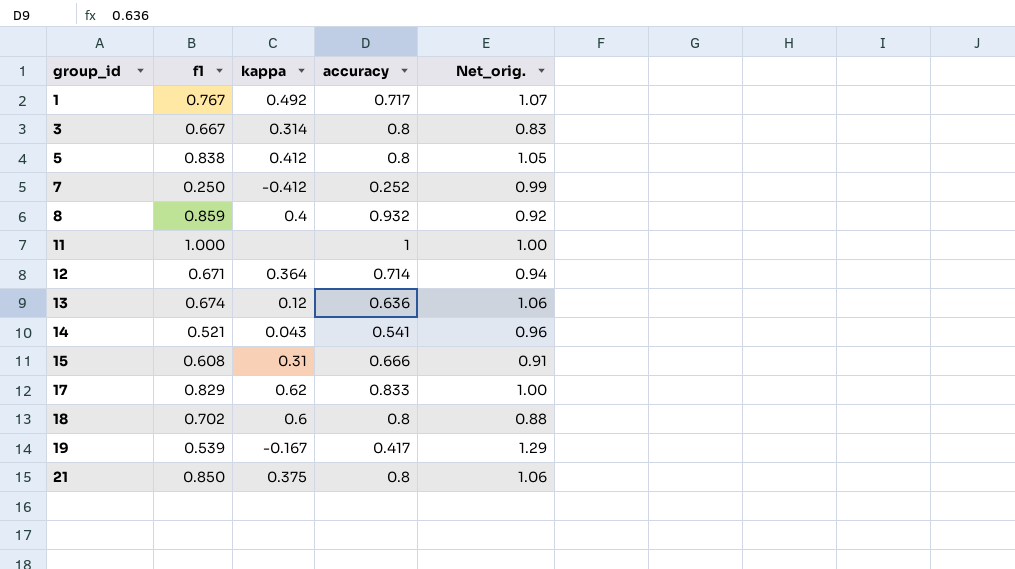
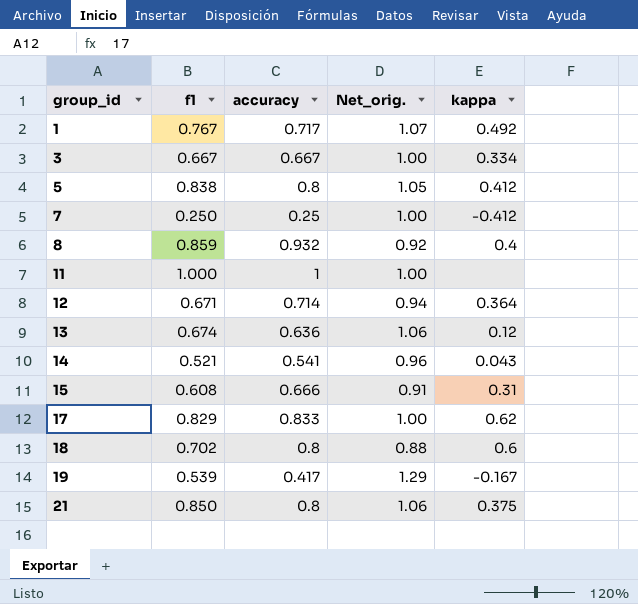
column kappa | position: 3 -> 5
3 | accuracy: 0.8 -> 0.667
3 | Net_orig.: 0.83 -> 1.00
3 | kappa: 0.314 -> 0.334
7 | accuracy: 0.252 -> 0.25
7 | Net_orig.: 0.99 -> 1.00

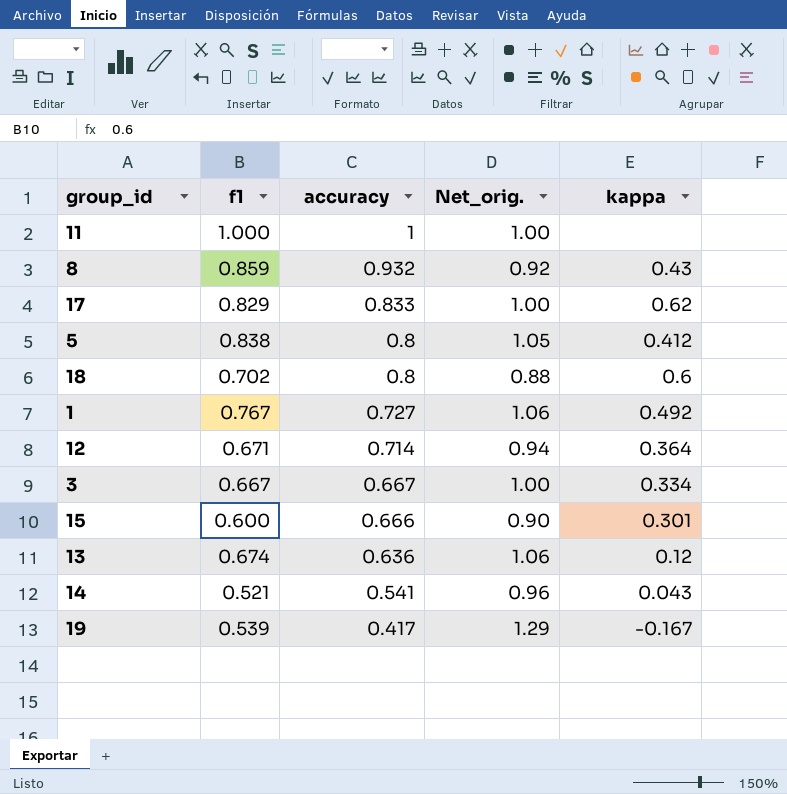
row order: group_id ascending -> accuracy descending
row 7: 0.250 | 0.25 | 1.00 | -0.412 -> none
row 21: 0.850 | 0.8 | 1.06 | 0.375 -> none
8 | kappa: 0.4 -> 0.43
1 | accuracy: 0.717 -> 0.727
1 | Net_orig.: 1.07 -> 1.06
15 | f1: 0.608 -> 0.600
15 | Net_orig.: 0.91 -> 0.90
15 | kappa: 0.31 -> 0.301

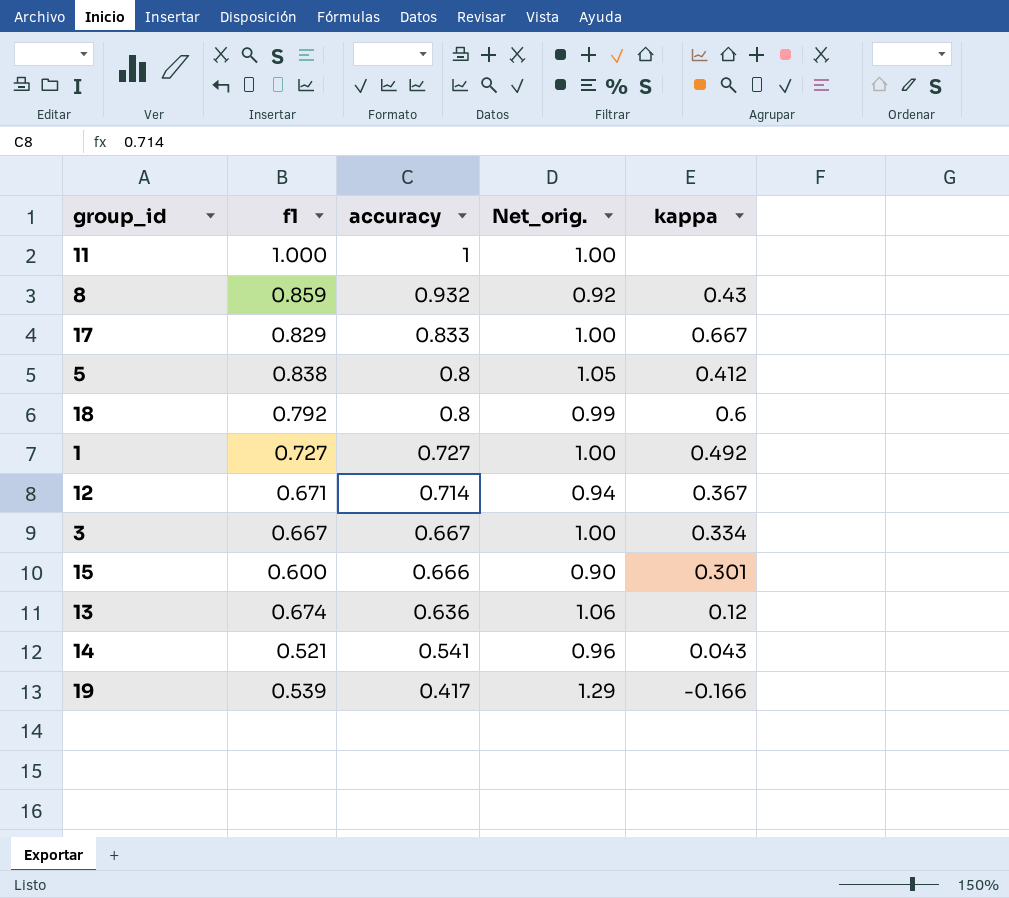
17 | kappa: 0.62 -> 0.667
18 | f1: 0.702 -> 0.792
18 | Net_orig.: 0.88 -> 0.99
1 | f1: 0.767 -> 0.727
1 | Net_orig.: 1.06 -> 1.00
12 | kappa: 0.364 -> 0.367
19 | kappa: -0.167 -> -0.166

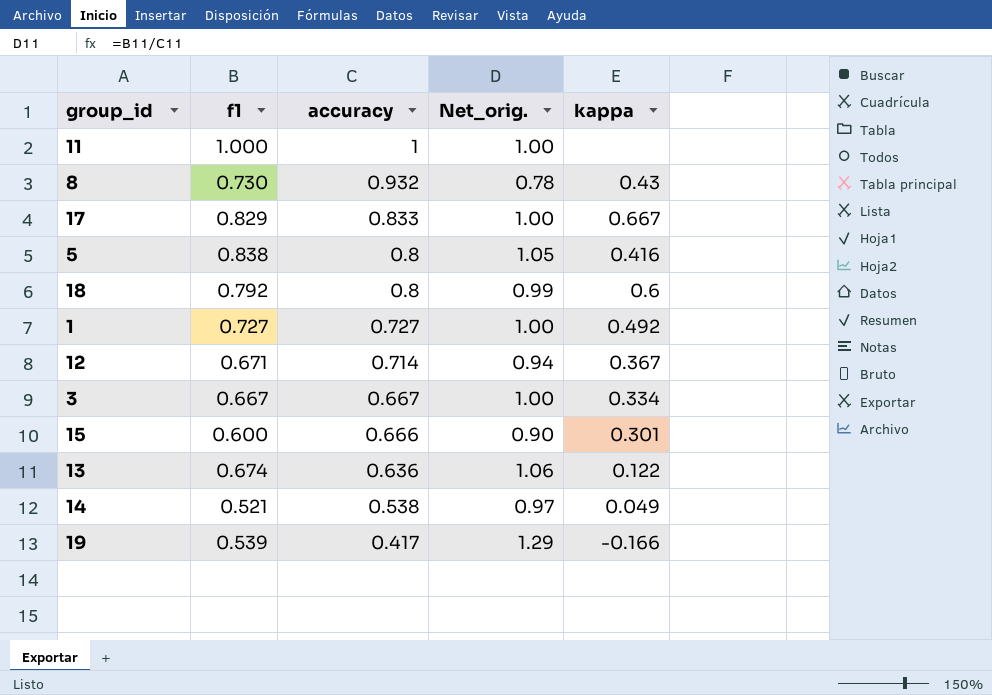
8 | f1: 0.859 -> 0.730
8 | Net_orig.: 0.92 -> 0.78
5 | kappa: 0.412 -> 0.416
13 | kappa: 0.12 -> 0.122
14 | accuracy: 0.541 -> 0.538
14 | Net_orig.: 0.96 -> 0.97
14 | kappa: 0.043 -> 0.049

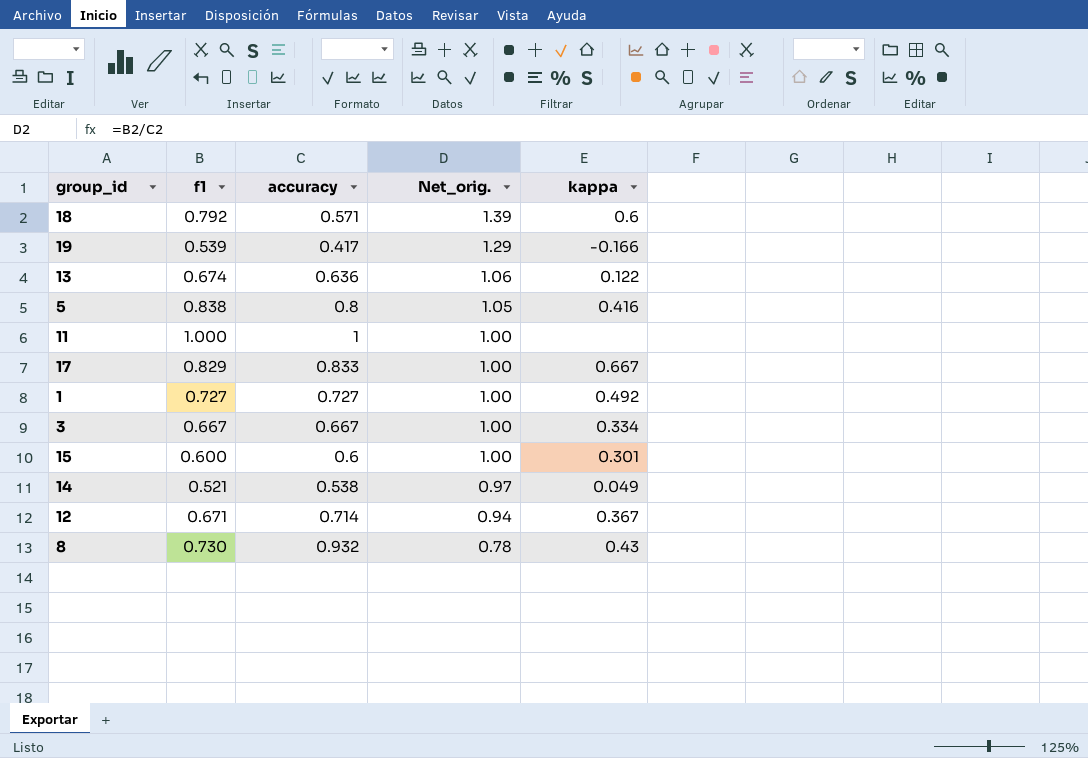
row order: accuracy descending -> Net_orig. descending
18 | accuracy: 0.8 -> 0.571
18 | Net_orig.: 0.99 -> 1.39
15 | accuracy: 0.666 -> 0.6
15 | Net_orig.: 0.90 -> 1.00

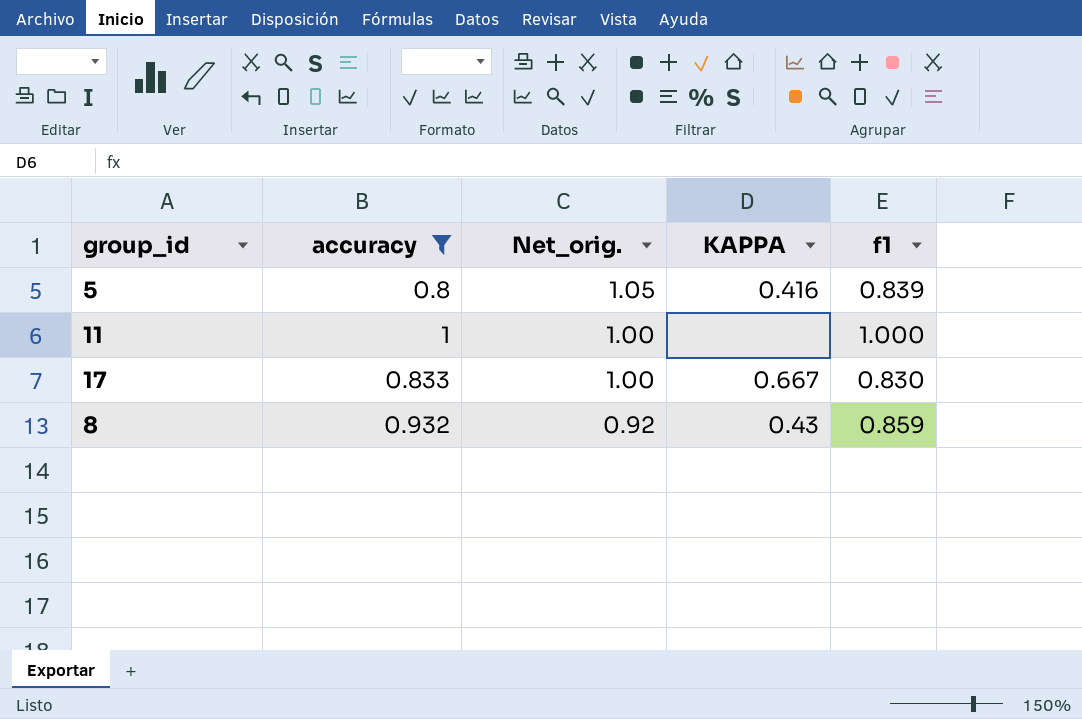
filter: none -> accuracy >= 0.8
column name: kappa -> KAPPA
column f1 | position: 2 -> 5
5 | f1: 0.838 -> 0.839
17 | f1: 0.829 -> 0.830
8 | Net_orig.: 0.78 -> 0.92
8 | f1: 0.730 -> 0.859

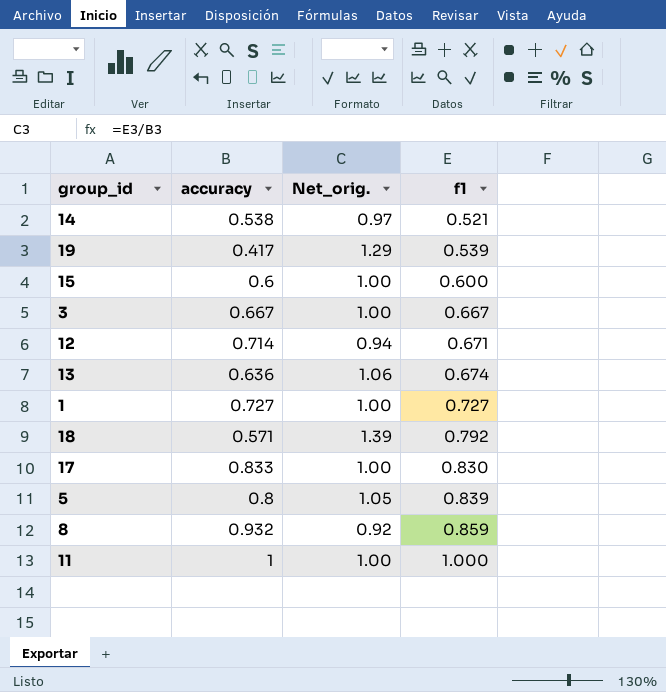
filter: accuracy >= 0.8 -> none
row order: Net_orig. descending -> f1 ascending
column KAPPA | position: 4 -> none

